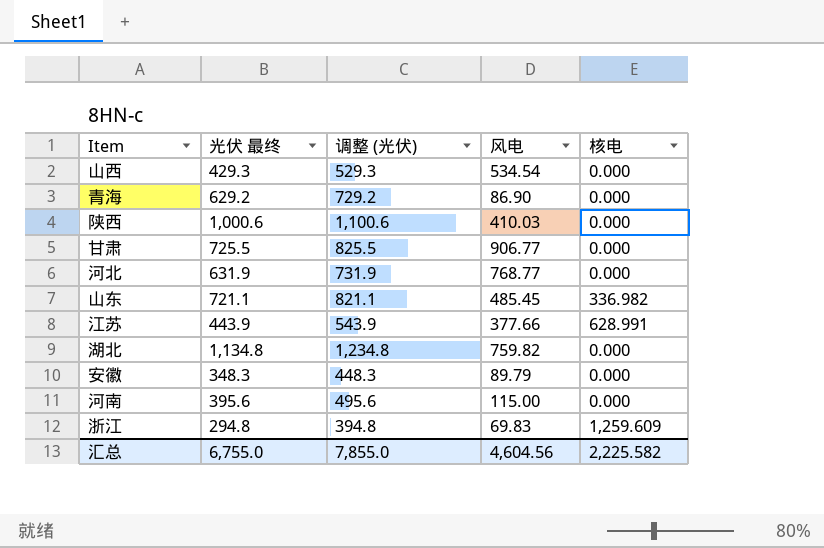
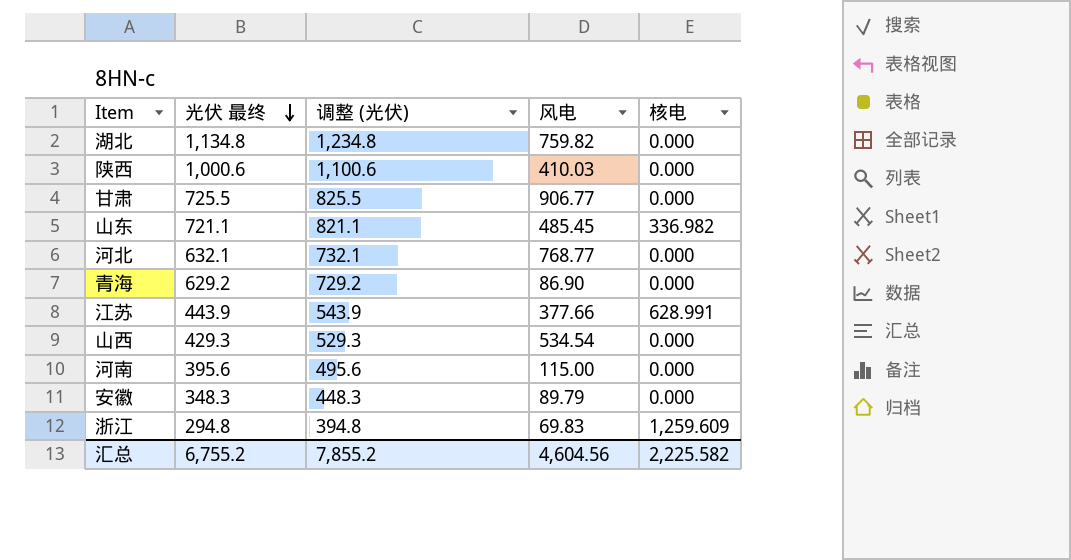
row order: none -> 光伏 最终 descending
河北 | 光伏 最终: 631.9 -> 632.1
河北 | 调整 (光伏): 731.9 -> 732.1
汇总 | 光伏 最终: 6,755.0 -> 6,755.2
汇总 | 调整 (光伏): 7,855.0 -> 7,855.2

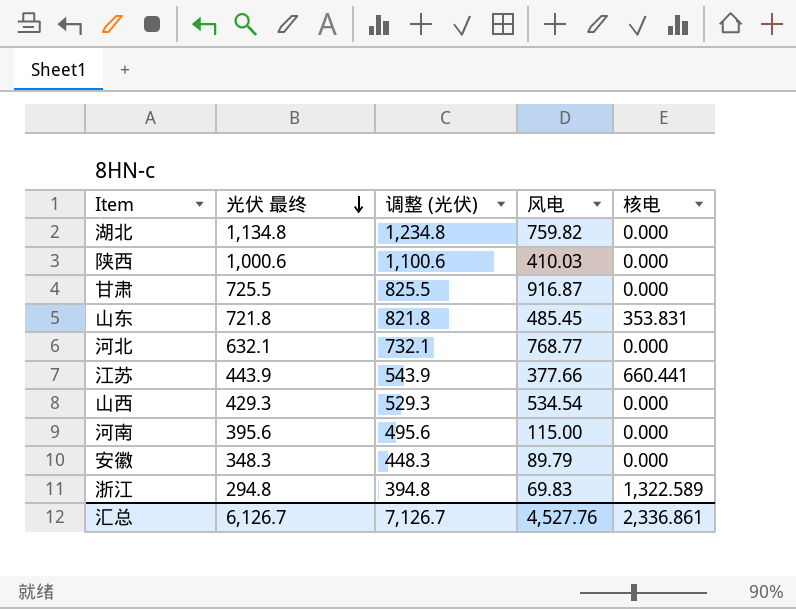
row 青海: 629.2 | 729.2 | 86.90 | 0.000 -> none
甘肃 | 风电: 906.77 -> 916.87
山东 | 光伏 最终: 721.1 -> 721.8
山东 | 调整 (光伏): 821.1 -> 821.8
山东 | 核电: 336.982 -> 353.831
江苏 | 核电: 628.991 -> 660.441
浙江 | 核电: 1,259.609 -> 1,322.589
汇总 | 光伏 最终: 6,755.2 -> 6,126.7
汇总 | 调整 (光伏): 7,855.2 -> 7,126.7
汇总 | 风电: 4,604.56 -> 4,527.76
汇总 | 核电: 2,225.582 -> 2,336.861

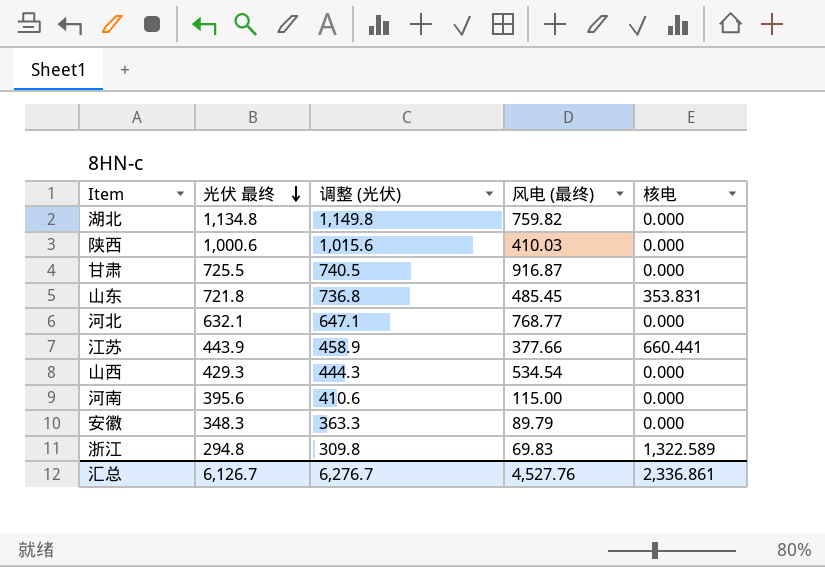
column 调整 (光伏) | formula: [光伏 最终] + 100 -> [光伏 最终] + 15
column name: 风电 -> 风电 (最终)
汇总 | 调整 (光伏): 7,126.7 -> 6,276.7

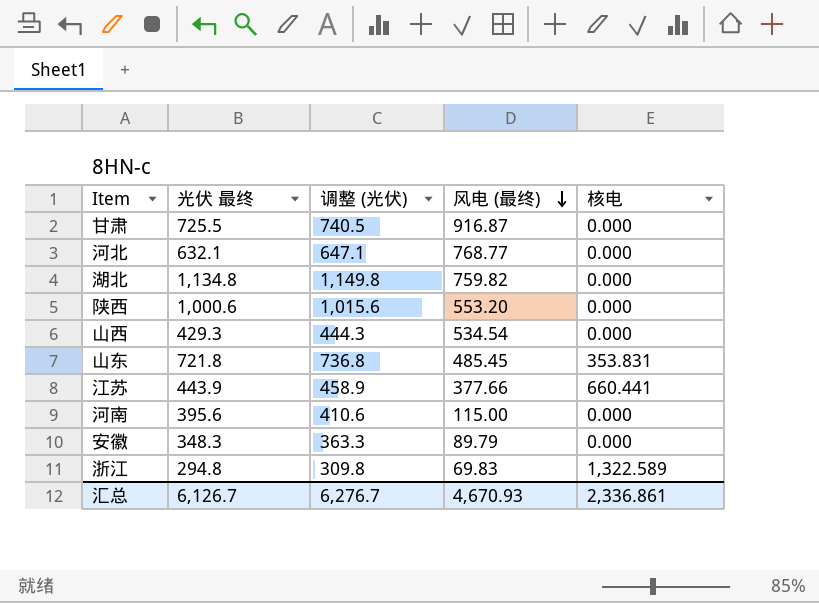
row order: 光伏 最终 descending -> 风电 (最终) descending
陕西 | 风电 (最终): 410.03 -> 553.20
汇总 | 风电 (最终): 4,527.76 -> 4,670.93

